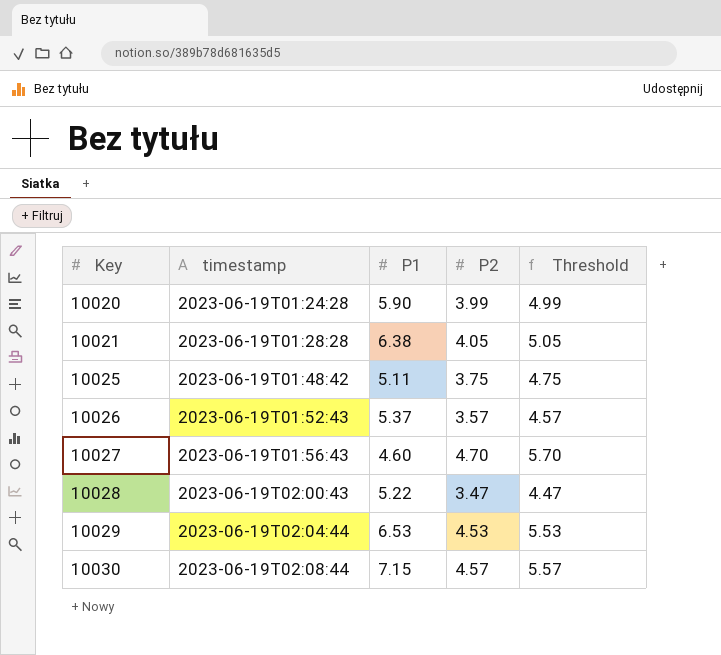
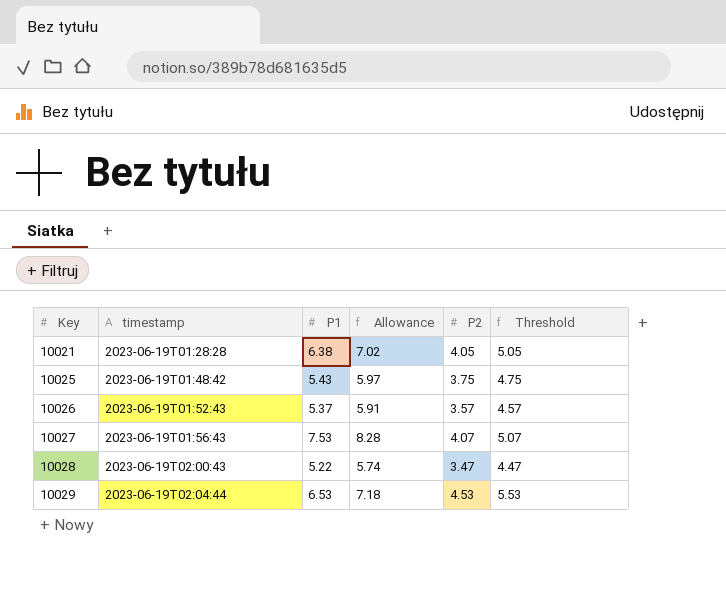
column Allowance | formula: none -> [P1] * 1.1
row 10020: 2023-06-19T01:24:28 | 5.90 | 3.99 | 4.99 -> none
row 10030: 2023-06-19T02:08:44 | 7.15 | 4.57 | 5.57 -> none
10025 | P1: 5.11 -> 5.43
10027 | P1: 4.60 -> 7.53
10027 | P2: 4.70 -> 4.07
10027 | Threshold: 5.70 -> 5.07

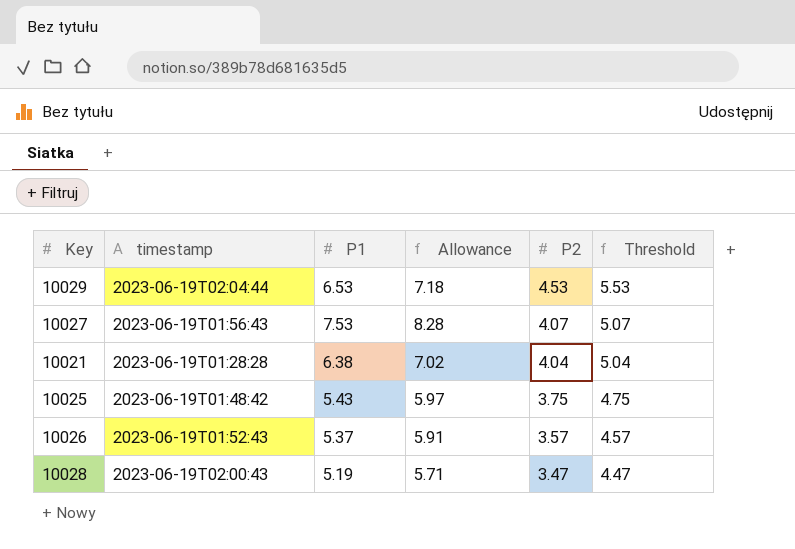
row order: Key ascending -> P2 descending
10021 | P2: 4.05 -> 4.04
10021 | Threshold: 5.05 -> 5.04
10028 | P1: 5.22 -> 5.19
10028 | Allowance: 5.74 -> 5.71

